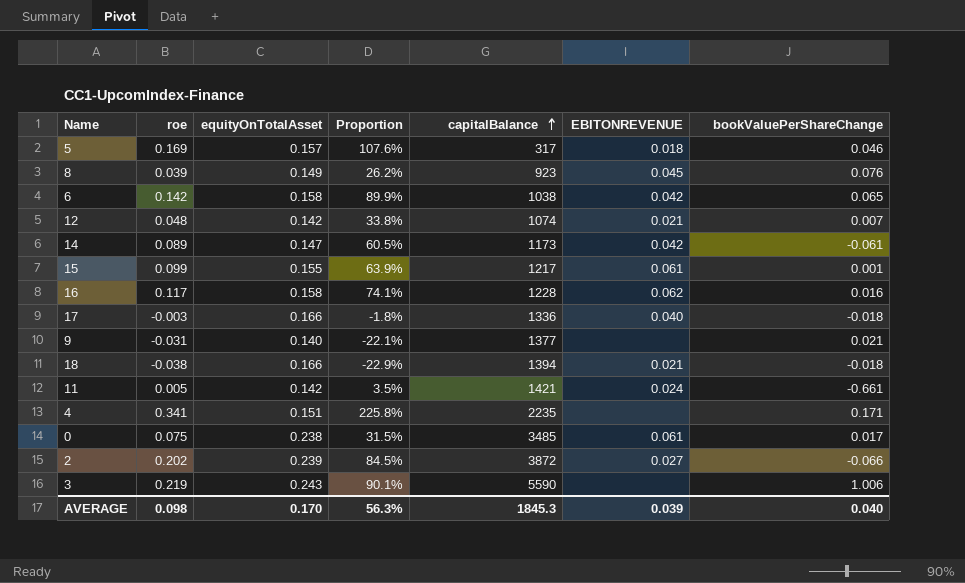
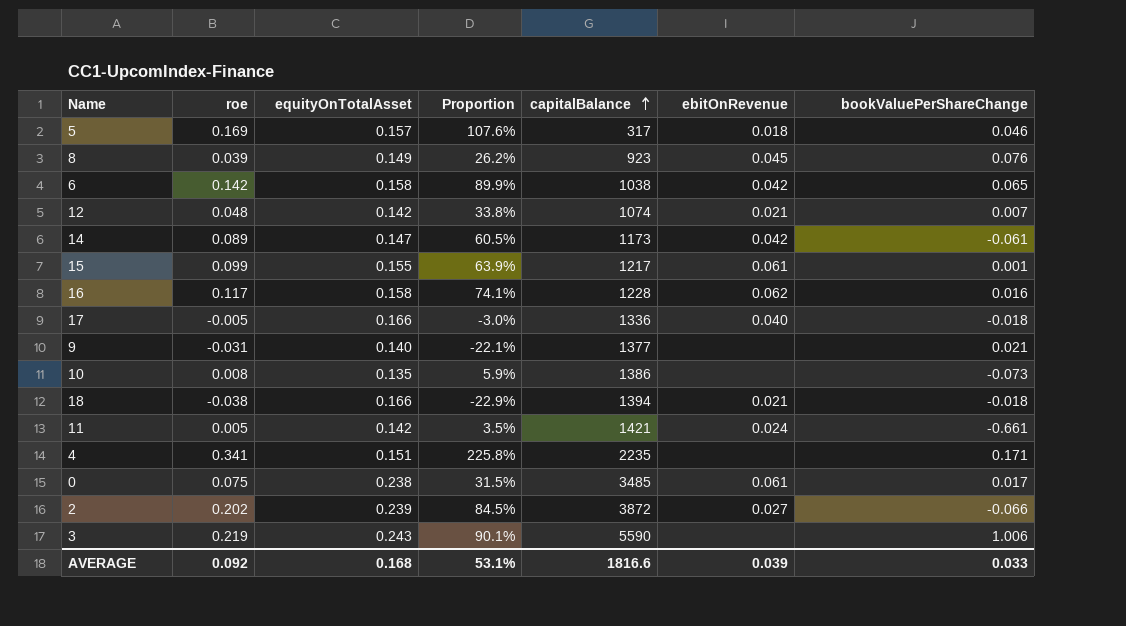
column name: EBITONREVENUE -> ebitOnRevenue
17 | roe: -0.003 -> -0.005
17 | Proportion: -1.8% -> -3.0%
row 10: none -> 0.008 | 0.135 | 5.9% | 1386 | none | -0.073
AVERAGE | roe: 0.098 -> 0.092
AVERAGE | equityOnTotalAsset: 0.170 -> 0.168
AVERAGE | Proportion: 56.3% -> 53.1%
AVERAGE | capitalBalance: 1845.3 -> 1816.6
AVERAGE | bookValuePerShareChange: 0.040 -> 0.033

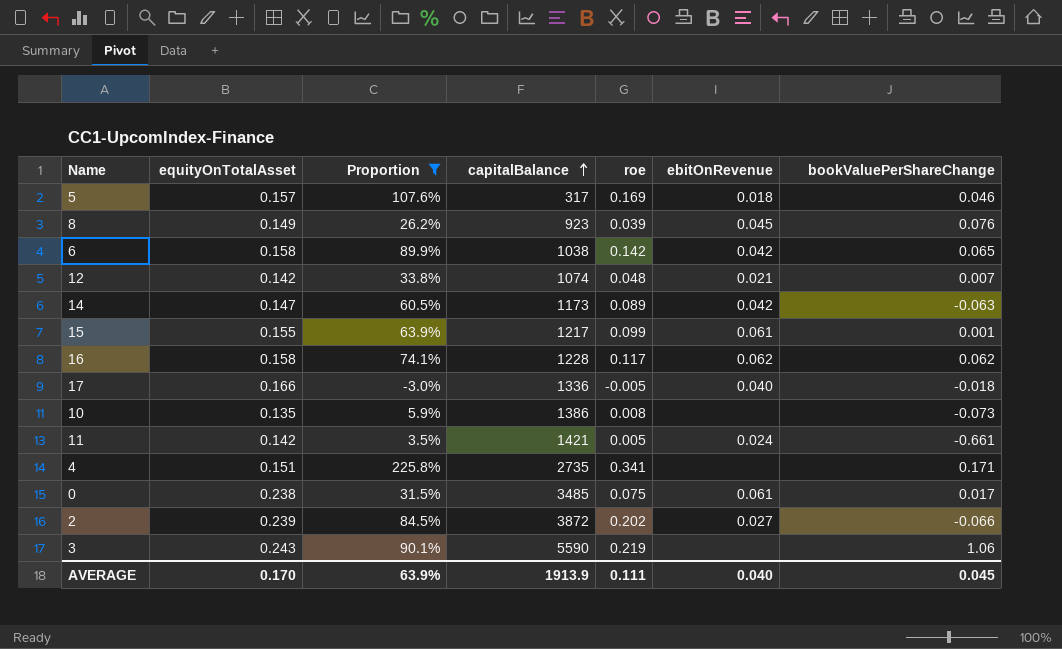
filter: none -> Proportion >= -3.0%
column roe | position: 2 -> 5
14 | bookValuePerShareChange: -0.061 -> -0.063
16 | bookValuePerShareChange: 0.016 -> 0.062
4 | capitalBalance: 2235 -> 2735
3 | bookValuePerShareChange: 1.006 -> 1.06
AVERAGE | equityOnTotalAsset: 0.168 -> 0.170
AVERAGE | Proportion: 53.1% -> 63.9%
AVERAGE | capitalBalance: 1816.6 -> 1913.9
AVERAGE | roe: 0.092 -> 0.111
AVERAGE | ebitOnRevenue: 0.039 -> 0.040
AVERAGE | bookValuePerShareChange: 0.033 -> 0.045

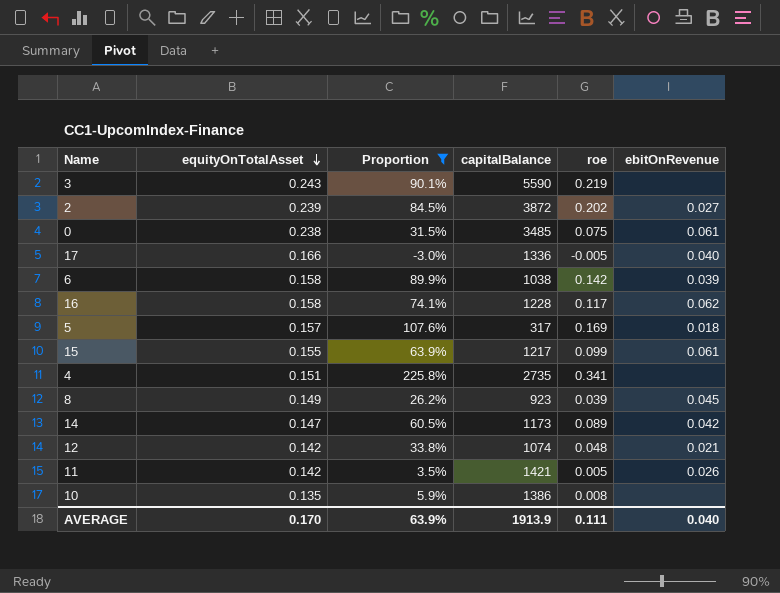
row order: capitalBalance ascending -> equityOnTotalAsset descending
column bookValuePerShareChange | position: 7 -> none
6 | ebitOnRevenue: 0.042 -> 0.039
11 | ebitOnRevenue: 0.024 -> 0.026

